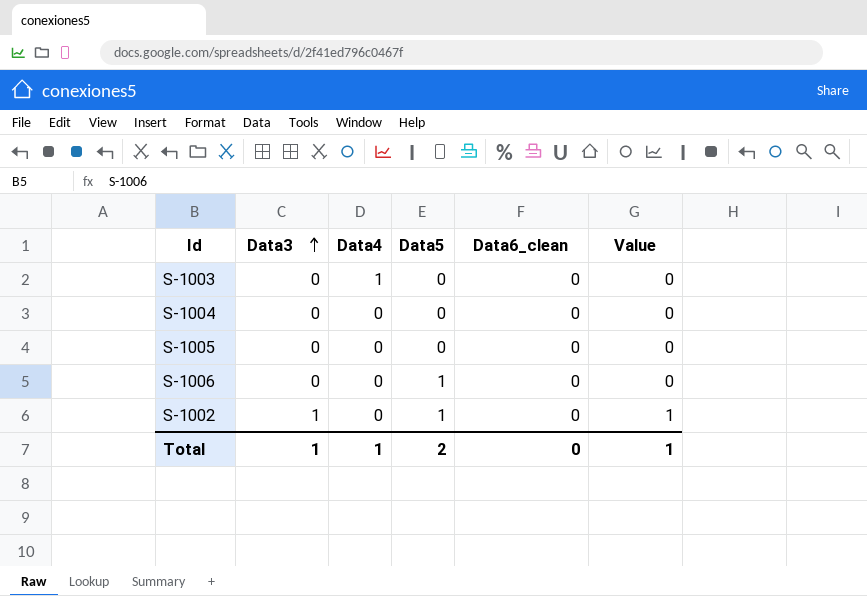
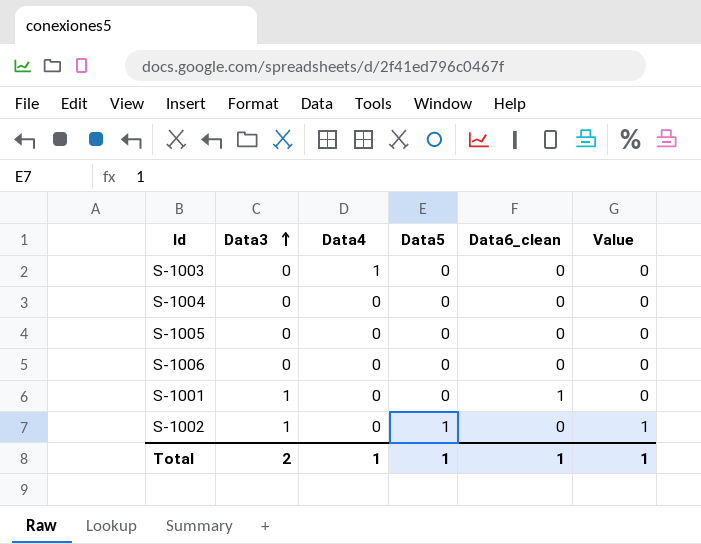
S-1006 | Data5: 1 -> 0
row S-1001: none -> 1 | 0 | 0 | 1 | 0
Total | Data3: 1 -> 2
Total | Data5: 2 -> 1
Total | Data6_clean: 0 -> 1

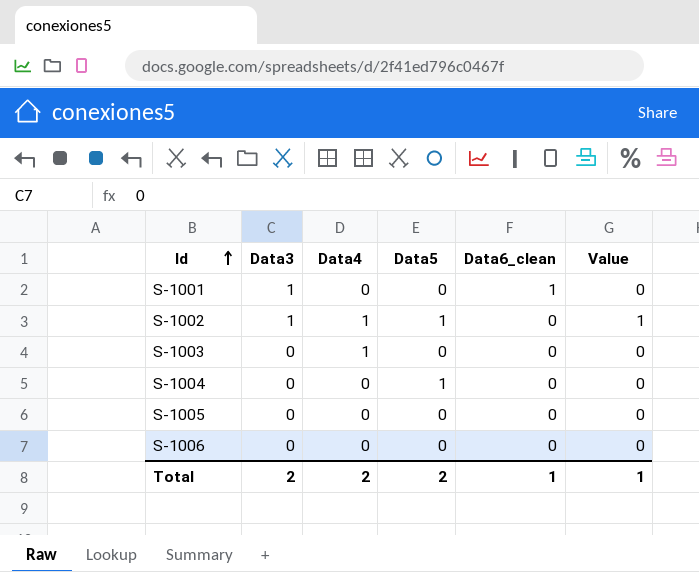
row order: Data3 ascending -> Id ascending
S-1002 | Data4: 0 -> 1
S-1004 | Data5: 0 -> 1
Total | Data4: 1 -> 2
Total | Data5: 1 -> 2

